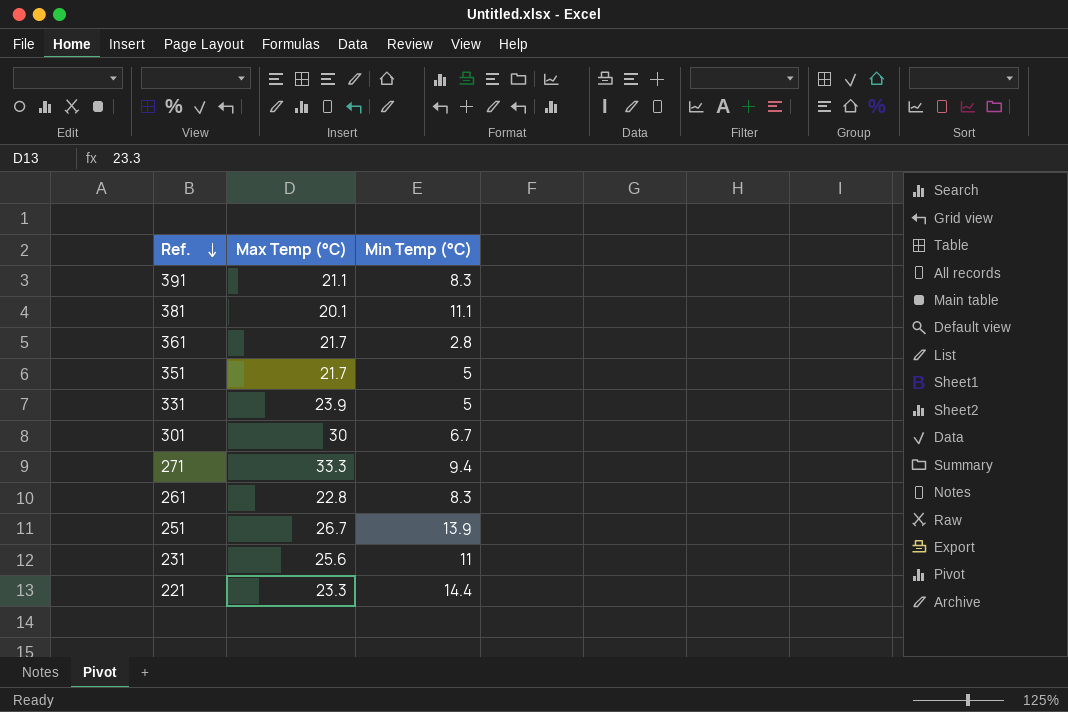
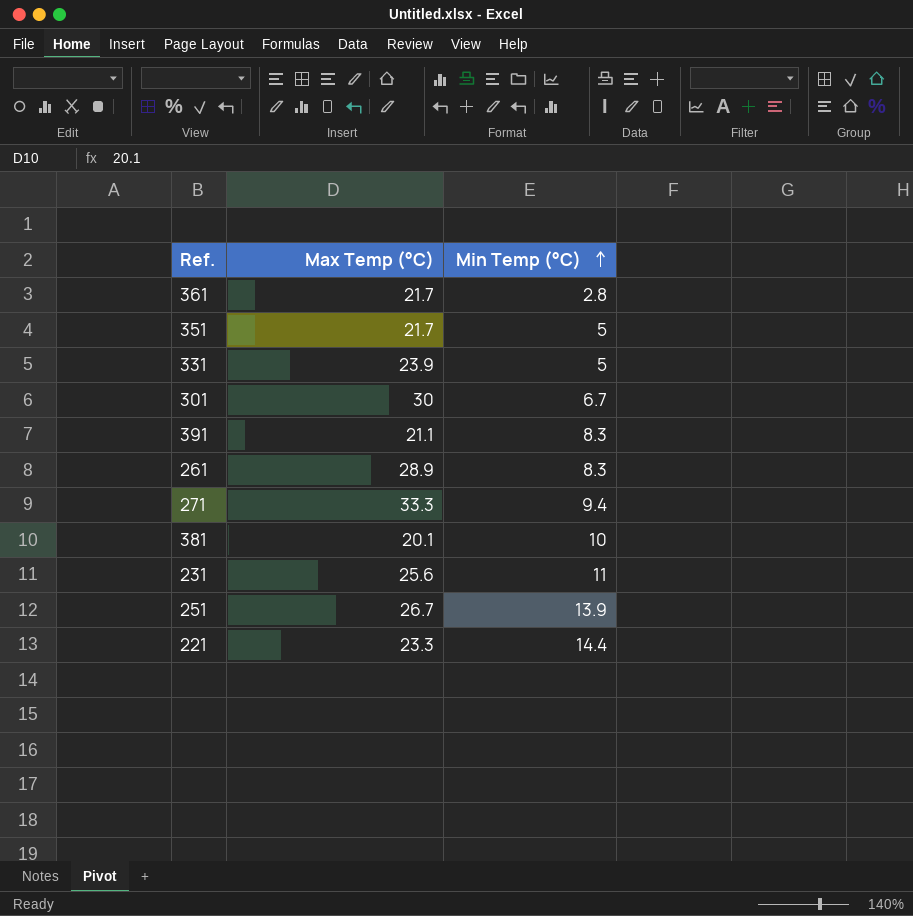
row order: Ref. descending -> Min Temp (°C) ascending
261 | Max Temp (°C): 22.8 -> 28.9
381 | Min Temp (°C): 11.1 -> 10

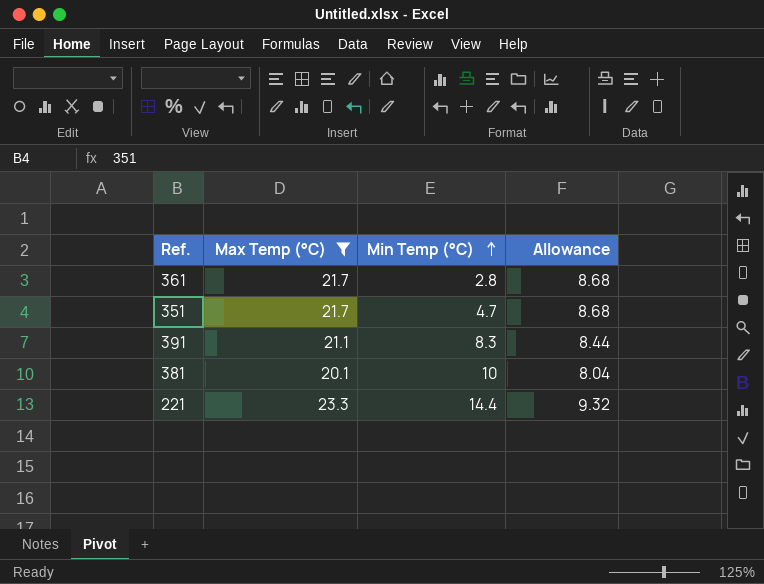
filter: none -> Max Temp (°C) <= 23.3
column Allowance | formula: none -> [Max Temp (°C)] * 0.4
351 | Min Temp (°C): 5 -> 4.7

